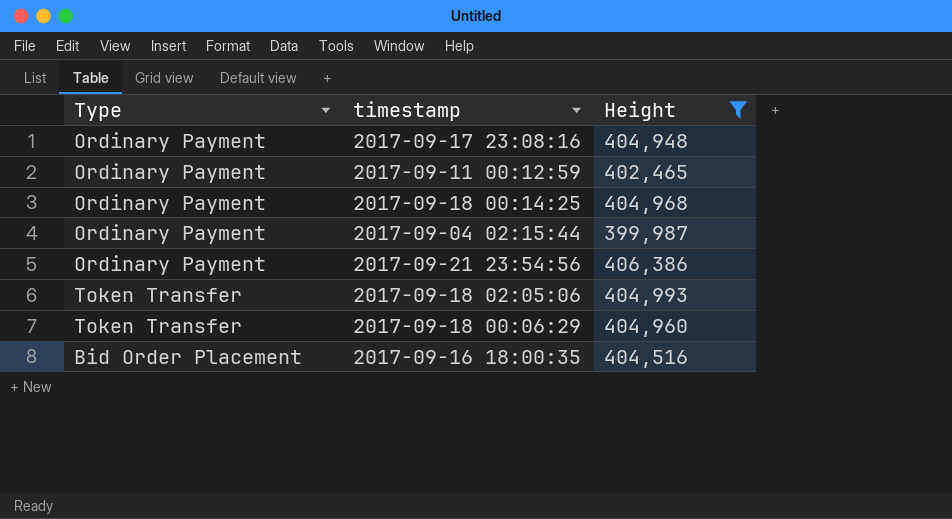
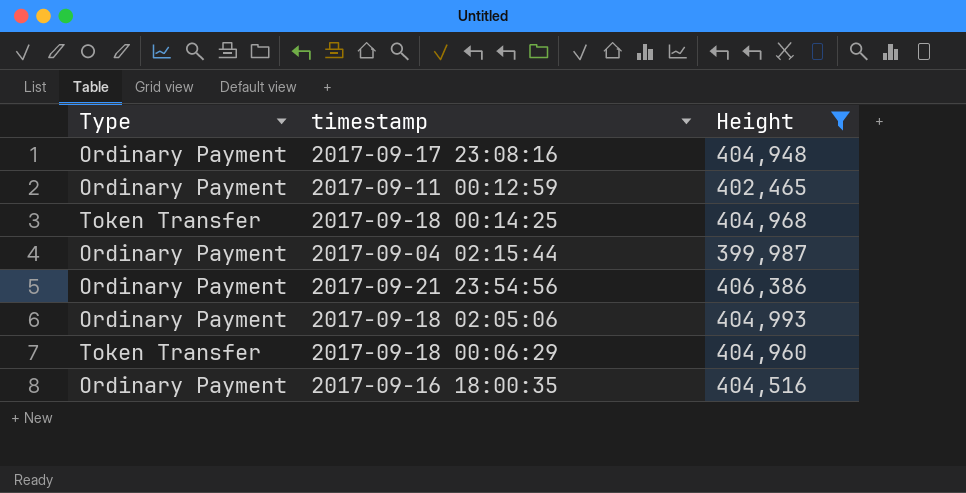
2017-09-18 00:14:25 | Type: Ordinary Payment -> Token Transfer
2017-09-18 02:05:06 | Type: Token Transfer -> Ordinary Payment
2017-09-16 18:00:35 | Type: Bid Order Placement -> Ordinary Payment

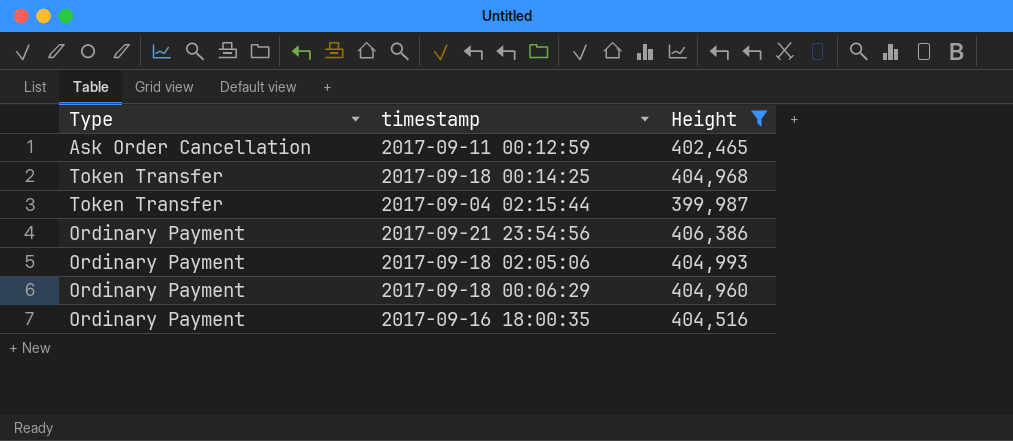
row 2017-09-17 23:08:16: Ordinary Payment | 404,948 -> none
2017-09-11 00:12:59 | Type: Ordinary Payment -> Ask Order Cancellation
2017-09-04 02:15:44 | Type: Ordinary Payment -> Token Transfer
2017-09-18 00:06:29 | Type: Token Transfer -> Ordinary Payment

